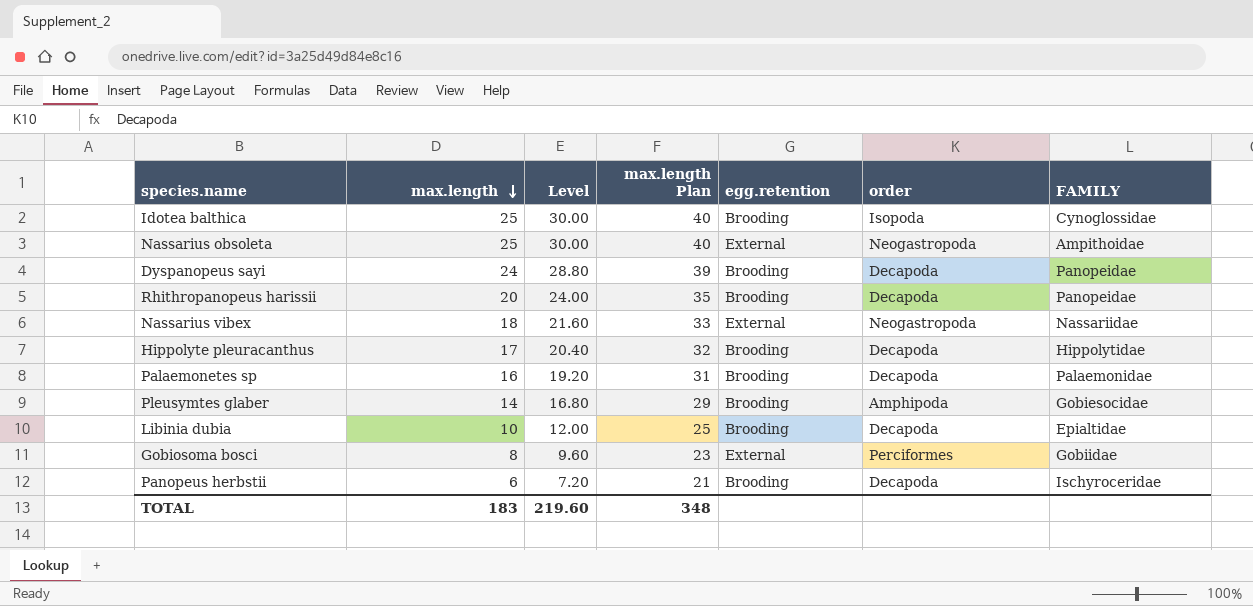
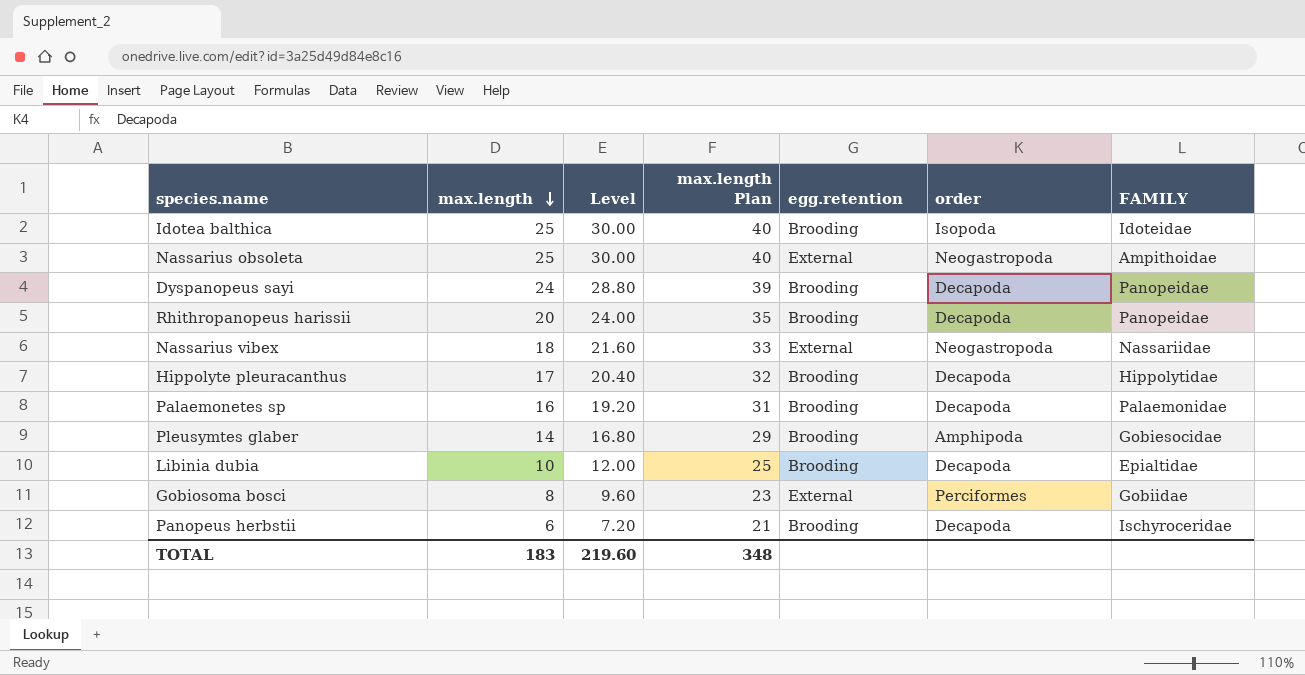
Idotea balthica | FAMILY: Cynoglossidae -> Idoteidae

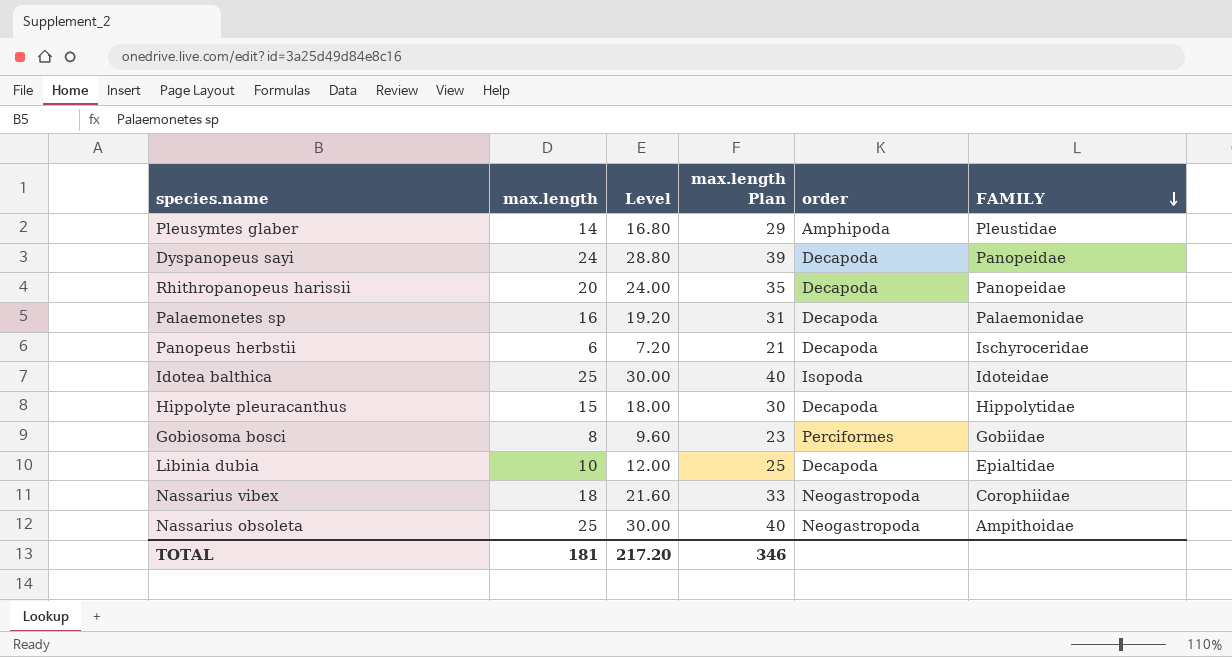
row order: max.length descending -> FAMILY descending
column egg.retention | position: 5 -> none
Pleusymtes glaber | FAMILY: Gobiesocidae -> Pleustidae
Hippolyte pleuracanthus | max.length: 17 -> 15
Hippolyte pleuracanthus | Level: 20.40 -> 18.00
Hippolyte pleuracanthus | max.length Plan: 32 -> 30
Nassarius vibex | FAMILY: Nassariidae -> Corophiidae
TOTAL | max.length: 183 -> 181
TOTAL | Level: 219.60 -> 217.20
TOTAL | max.length Plan: 348 -> 346

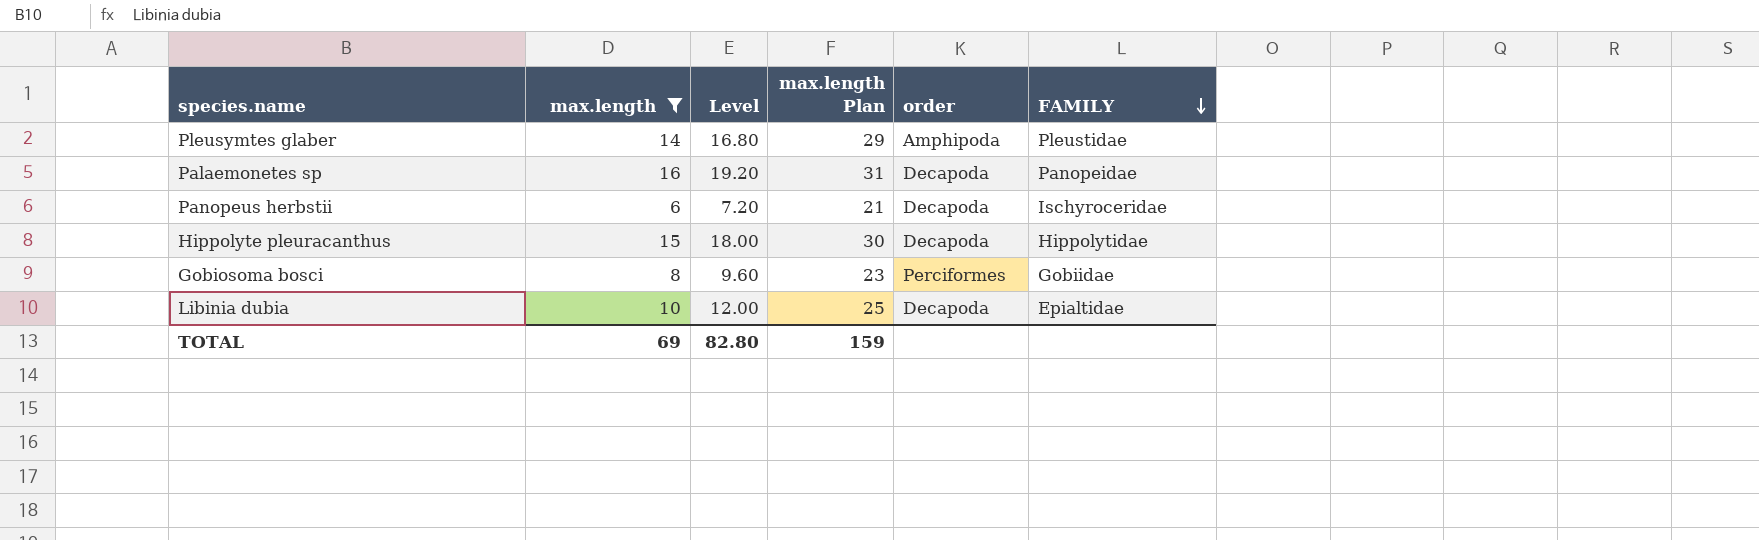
filter: none -> max.length <= 16
Palaemonetes sp | FAMILY: Palaemonidae -> Panopeidae
TOTAL | max.length: 181 -> 69
TOTAL | Level: 217.20 -> 82.80
TOTAL | max.length Plan: 346 -> 159

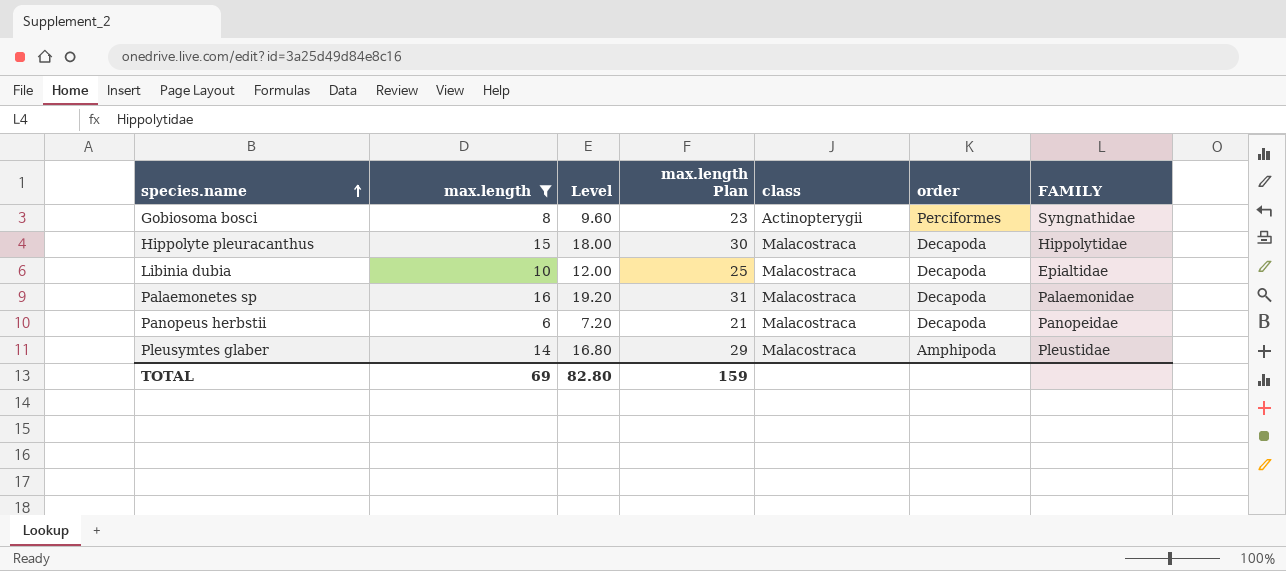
row order: FAMILY descending -> species.name ascending
column class | position: none -> 5
Gobiosoma bosci | FAMILY: Gobiidae -> Syngnathidae
Palaemonetes sp | FAMILY: Panopeidae -> Palaemonidae
Panopeus herbstii | FAMILY: Ischyroceridae -> Panopeidae

